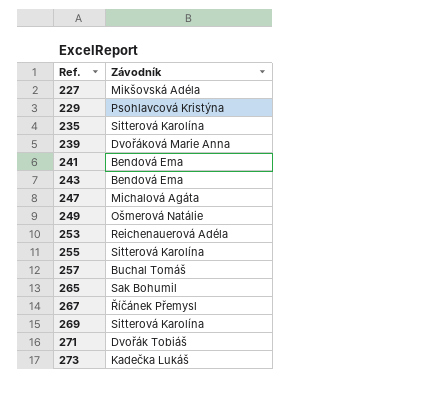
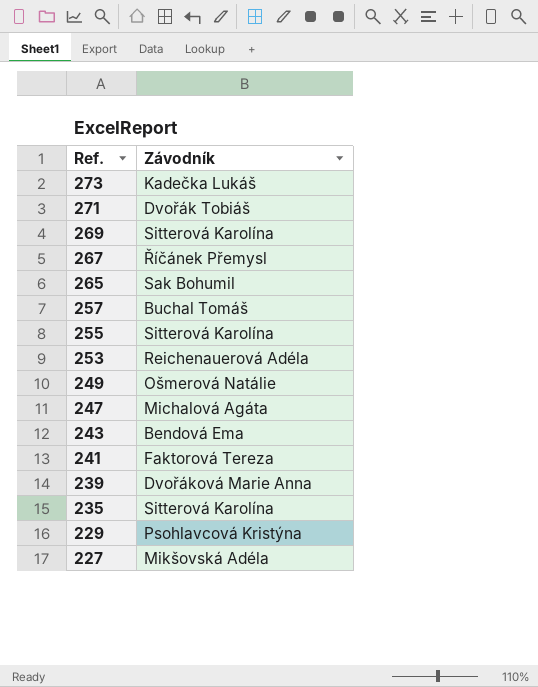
row order: Ref. ascending -> Ref. descending
241 | Závodník: Bendová Ema -> Faktorová Tereza

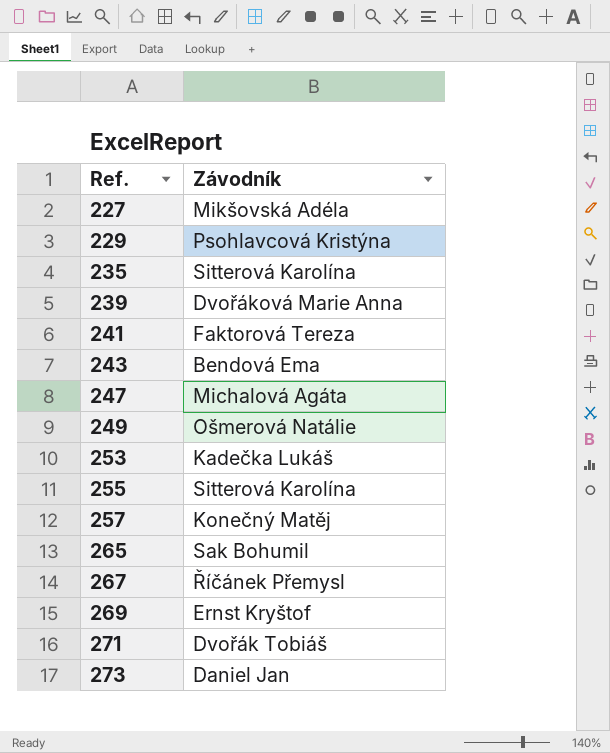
row order: Ref. descending -> Ref. ascending
253 | Závodník: Reichenauerová Adéla -> Kadečka Lukáš
257 | Závodník: Buchal Tomáš -> Konečný Matěj
269 | Závodník: Sitterová Karolína -> Ernst Kryštof
273 | Závodník: Kadečka Lukáš -> Daniel Jan

